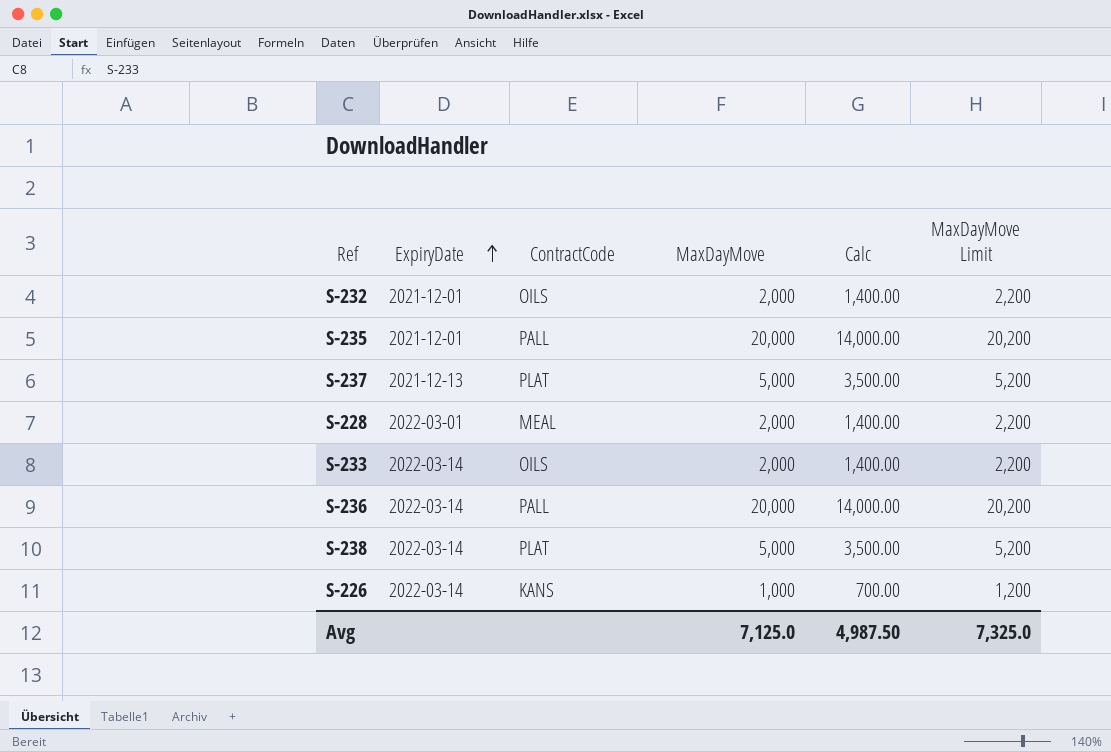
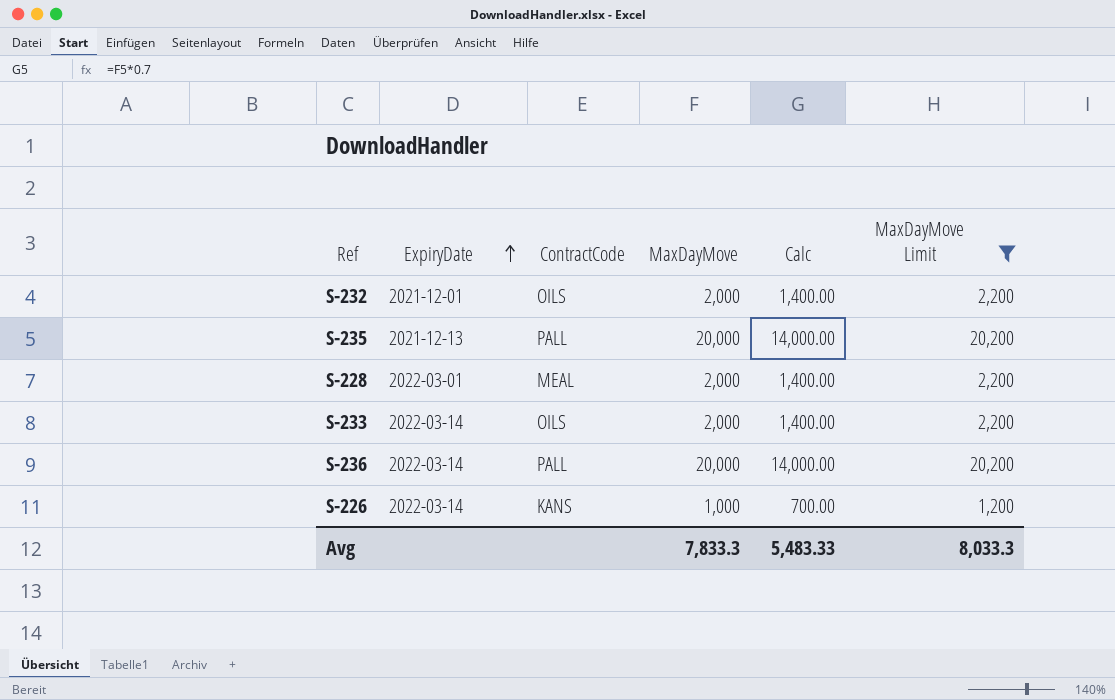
filter: none -> MaxDayMove Limit != 5,200
S-235 | ExpiryDate: 2021-12-01 -> 2021-12-13
Avg | MaxDayMove: 7,125.0 -> 7,833.3
Avg | Calc: 4,987.50 -> 5,483.33
Avg | MaxDayMove Limit: 7,325.0 -> 8,033.3

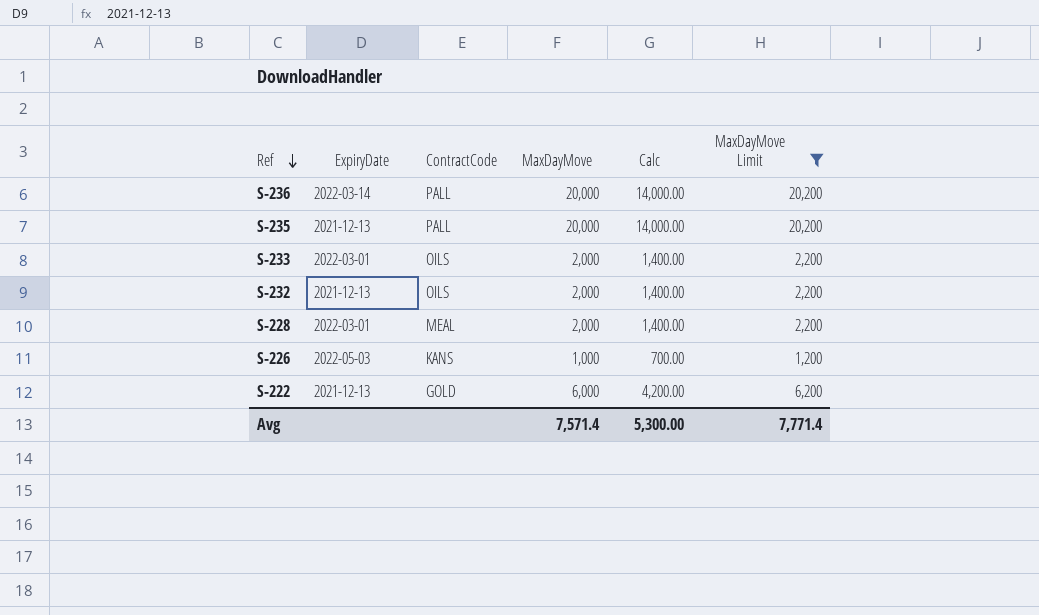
row order: ExpiryDate ascending -> Ref descending
S-233 | ExpiryDate: 2022-03-14 -> 2022-03-01
S-232 | ExpiryDate: 2021-12-01 -> 2021-12-13
S-226 | ExpiryDate: 2022-03-14 -> 2022-05-03
row S-222: none -> 2021-12-13 | GOLD | 6,000 | 4,200.00 | 6,200
Avg | MaxDayMove: 7,833.3 -> 7,571.4
Avg | Calc: 5,483.33 -> 5,300.00
Avg | MaxDayMove Limit: 8,033.3 -> 7,771.4

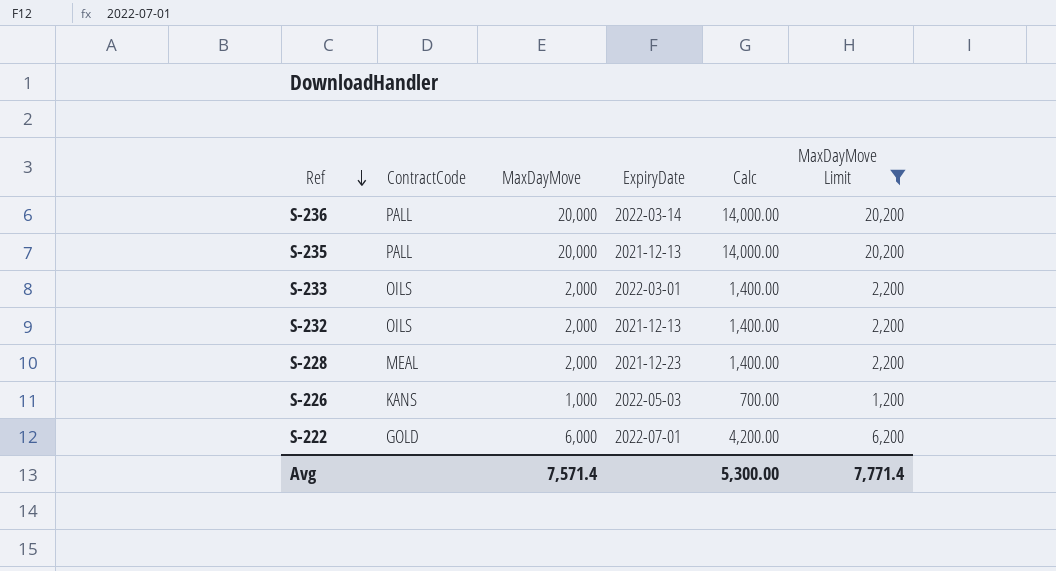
column ExpiryDate | position: 2 -> 4
S-228 | ExpiryDate: 2022-03-01 -> 2021-12-23
S-222 | ExpiryDate: 2021-12-13 -> 2022-07-01

